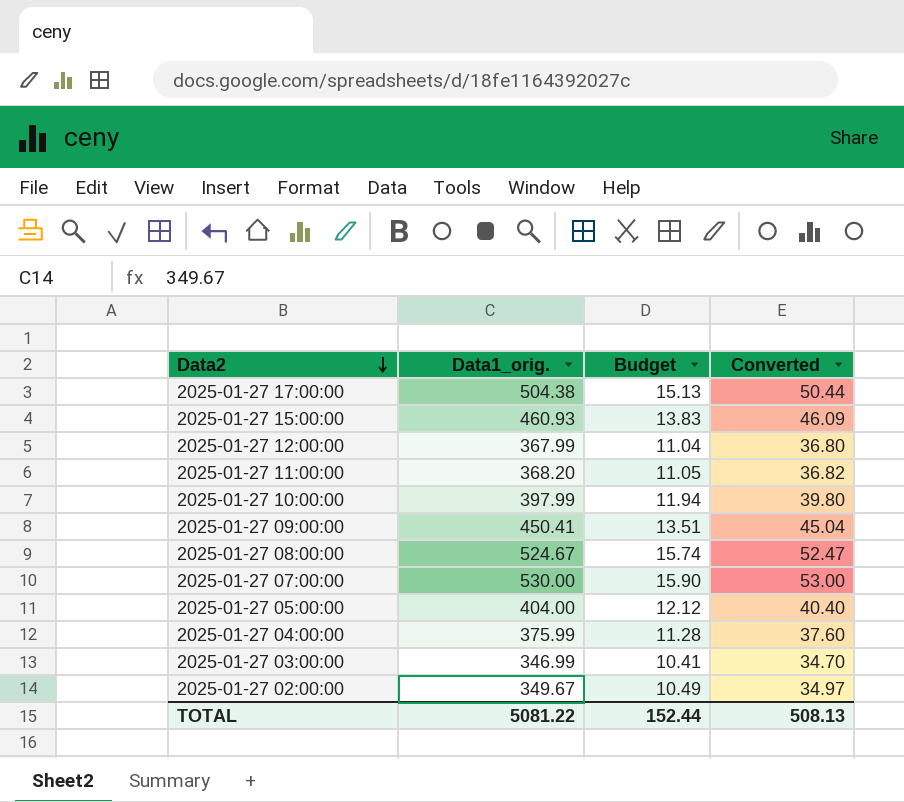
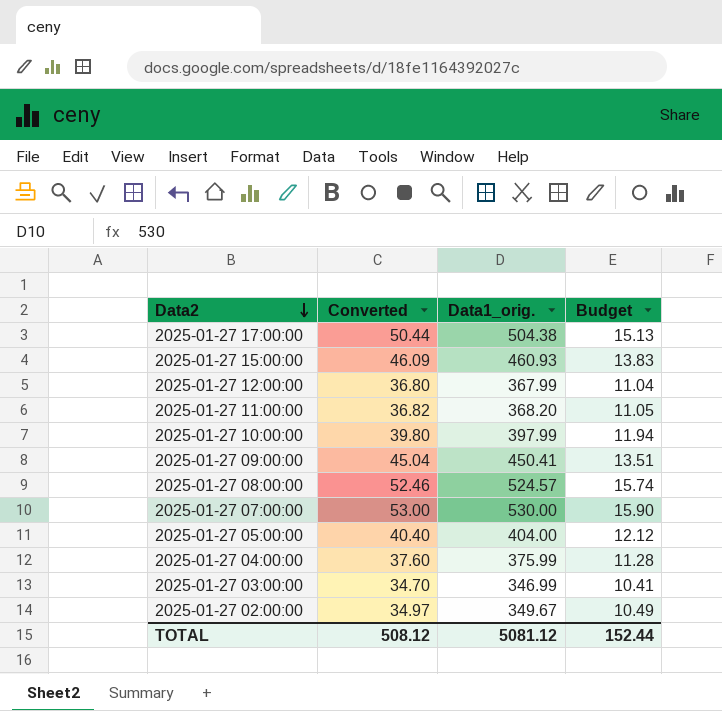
column Converted | position: 4 -> 2
2025-01-27 08:00:00 | Converted: 52.47 -> 52.46
2025-01-27 08:00:00 | Data1_orig.: 524.67 -> 524.57
TOTAL | Converted: 508.13 -> 508.12
TOTAL | Data1_orig.: 5081.22 -> 5081.12

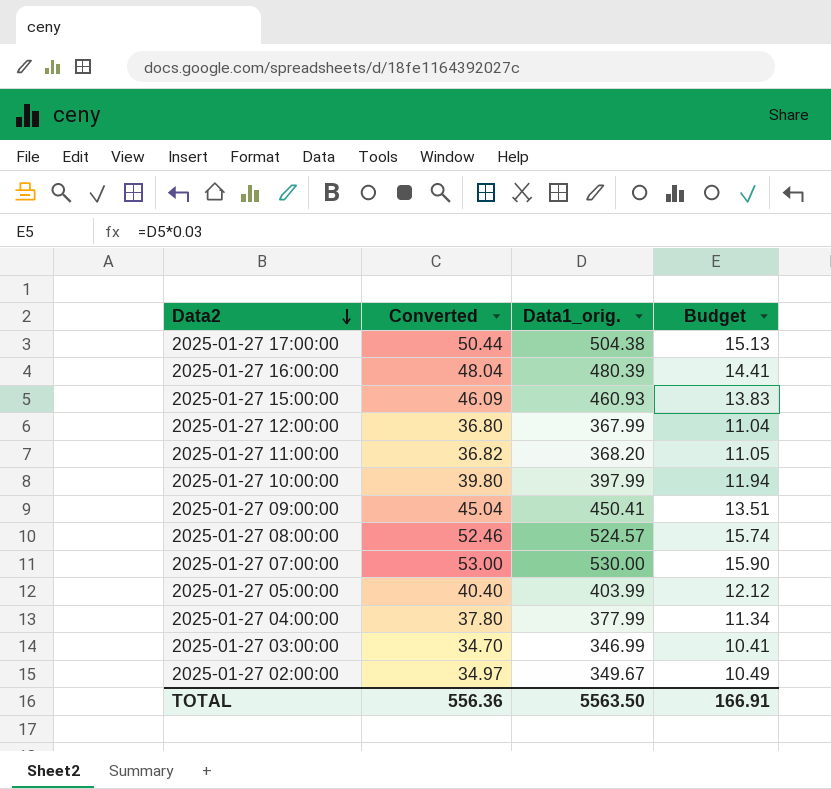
row 2025-01-27 16:00:00: none -> 48.04 | 480.39 | 14.41
2025-01-27 05:00:00 | Data1_orig.: 404.00 -> 403.99
2025-01-27 04:00:00 | Converted: 37.60 -> 37.80
2025-01-27 04:00:00 | Data1_orig.: 375.99 -> 377.99
2025-01-27 04:00:00 | Budget: 11.28 -> 11.34
TOTAL | Converted: 508.12 -> 556.36
TOTAL | Data1_orig.: 5081.12 -> 5563.50
TOTAL | Budget: 152.44 -> 166.91

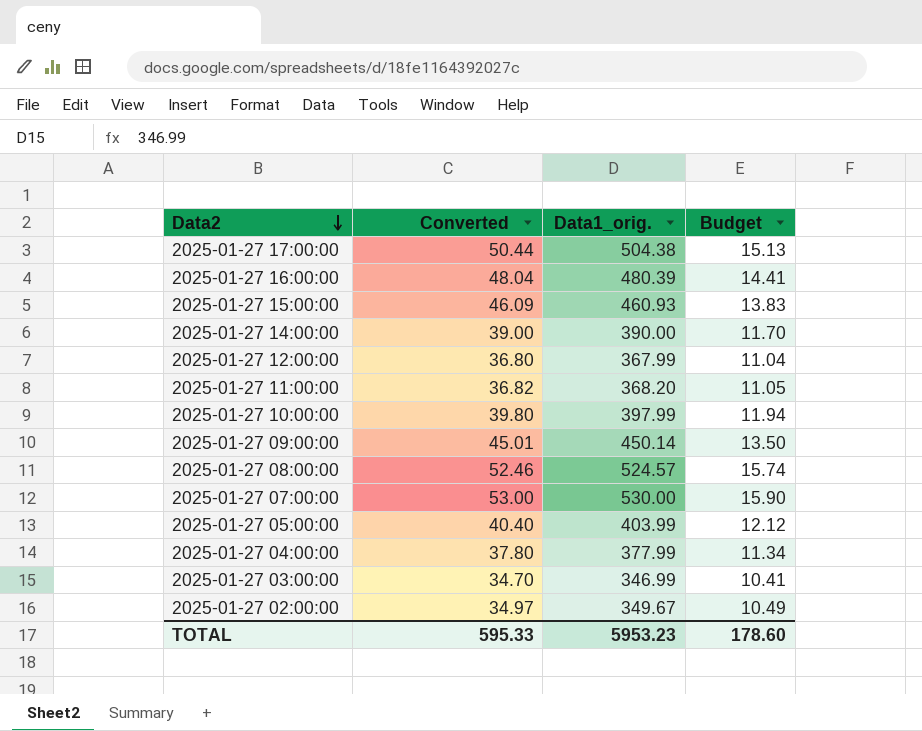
row 2025-01-27 14:00:00: none -> 39.00 | 390.00 | 11.70
2025-01-27 09:00:00 | Converted: 45.04 -> 45.01
2025-01-27 09:00:00 | Data1_orig.: 450.41 -> 450.14
2025-01-27 09:00:00 | Budget: 13.51 -> 13.50
TOTAL | Converted: 556.36 -> 595.33
TOTAL | Data1_orig.: 5563.50 -> 5953.23
TOTAL | Budget: 166.91 -> 178.60

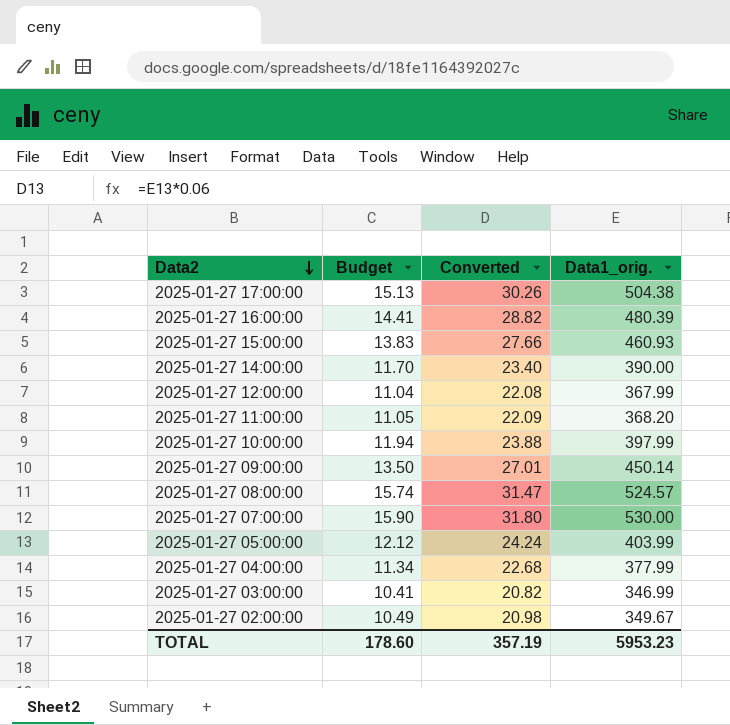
column Budget | position: 4 -> 2
column Converted | formula: [Data1_orig.] * 0.1 -> [Data1_orig.] * 0.06
TOTAL | Converted: 595.33 -> 357.19

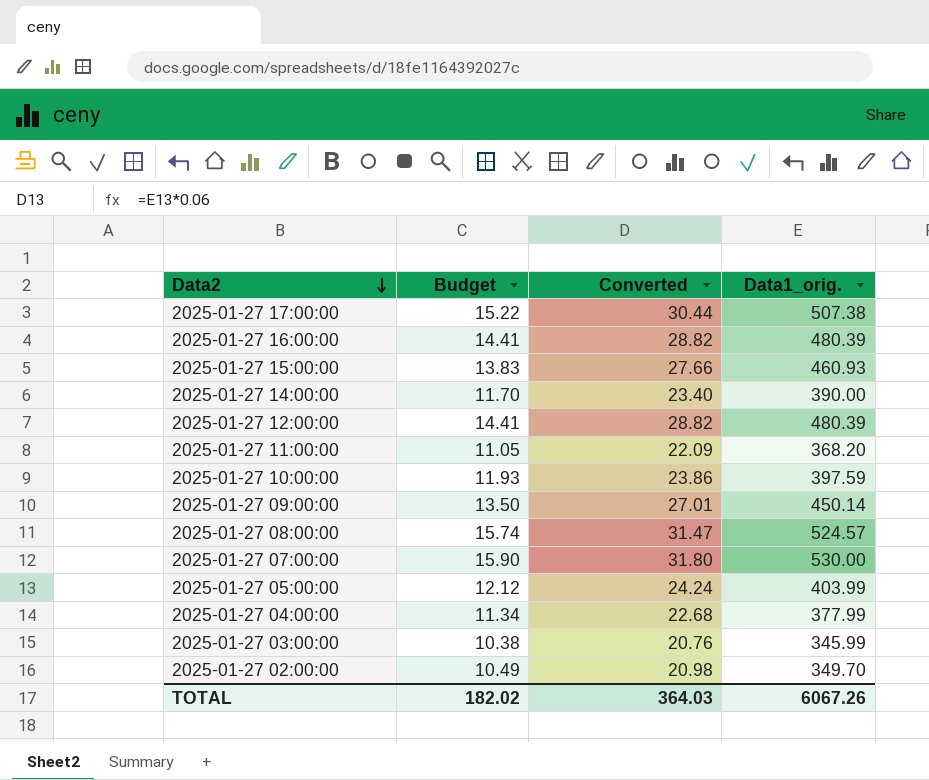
2025-01-27 17:00:00 | Budget: 15.13 -> 15.22
2025-01-27 17:00:00 | Converted: 30.26 -> 30.44
2025-01-27 17:00:00 | Data1_orig.: 504.38 -> 507.38
2025-01-27 12:00:00 | Budget: 11.04 -> 14.41
2025-01-27 12:00:00 | Converted: 22.08 -> 28.82
2025-01-27 12:00:00 | Data1_orig.: 367.99 -> 480.39
2025-01-27 10:00:00 | Budget: 11.94 -> 11.93
2025-01-27 10:00:00 | Converted: 23.88 -> 23.86
2025-01-27 10:00:00 | Data1_orig.: 397.99 -> 397.59
2025-01-27 03:00:00 | Budget: 10.41 -> 10.38
2025-01-27 03:00:00 | Converted: 20.82 -> 20.76
2025-01-27 03:00:00 | Data1_orig.: 346.99 -> 345.99
2025-01-27 02:00:00 | Data1_orig.: 349.67 -> 349.70
TOTAL | Budget: 178.60 -> 182.02
TOTAL | Converted: 357.19 -> 364.03
TOTAL | Data1_orig.: 5953.23 -> 6067.26

